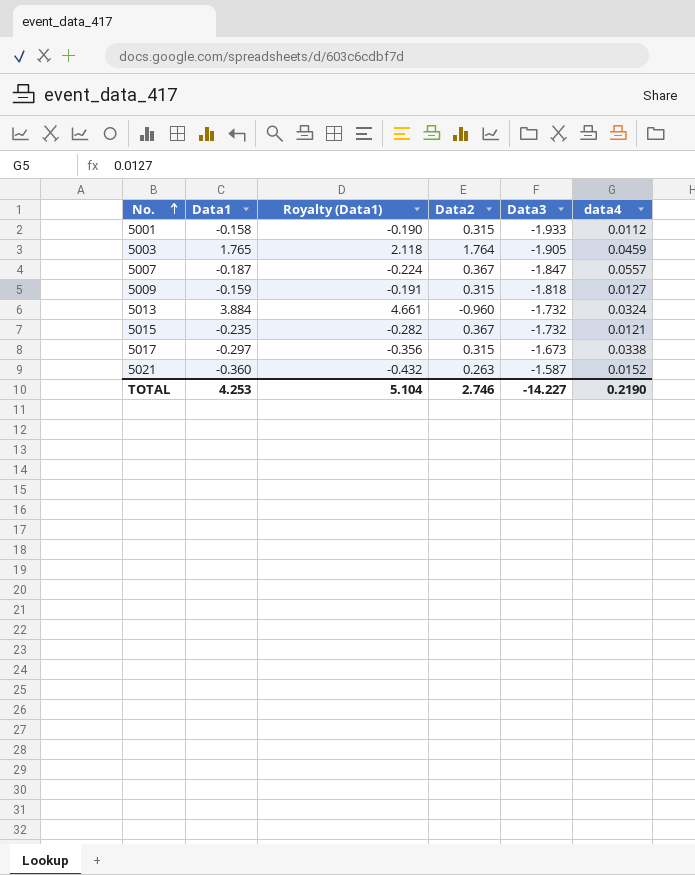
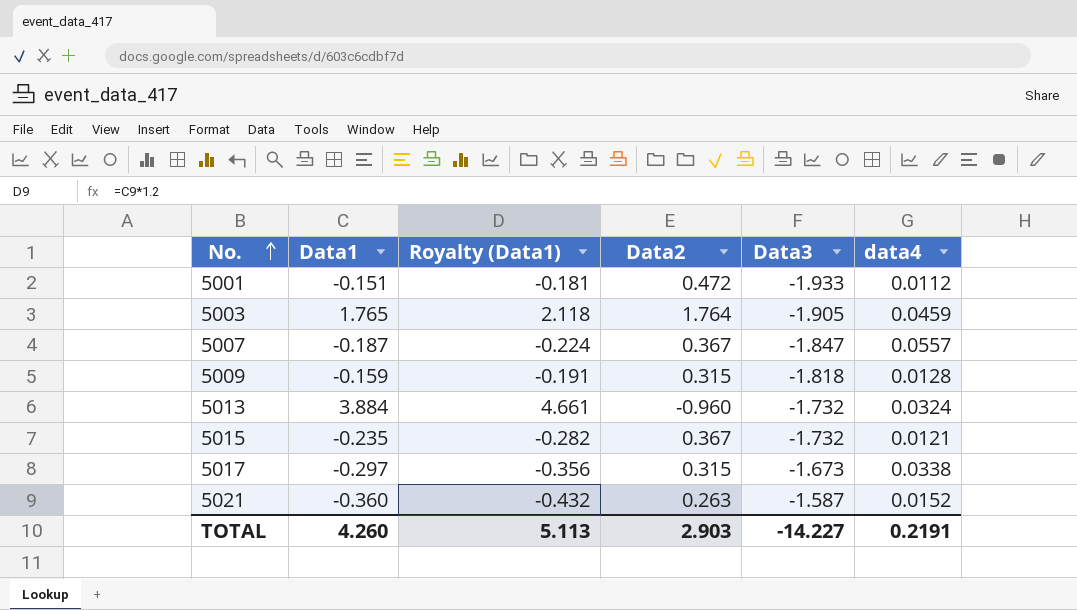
5001 | Data1: -0.158 -> -0.151
5001 | Royalty (Data1): -0.190 -> -0.181
5001 | Data2: 0.315 -> 0.472
5009 | data4: 0.0127 -> 0.0128
TOTAL | Data1: 4.253 -> 4.260
TOTAL | Royalty (Data1): 5.104 -> 5.113
TOTAL | Data2: 2.746 -> 2.903
TOTAL | data4: 0.2190 -> 0.2191

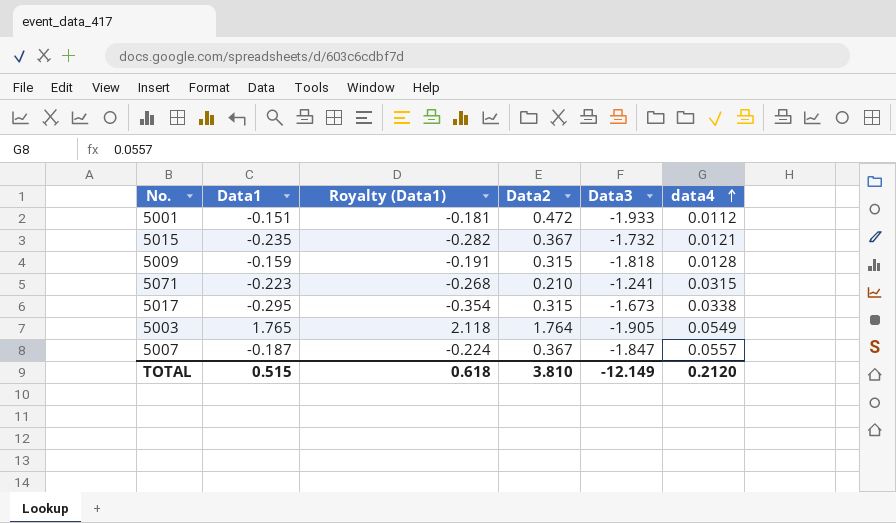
row order: No. ascending -> data4 ascending
row 5013: 3.884 | 4.661 | -0.960 | -1.732 | 0.0324 -> none
row 5021: -0.360 | -0.432 | 0.263 | -1.587 | 0.0152 -> none
row 5071: none -> -0.223 | -0.268 | 0.210 | -1.241 | 0.0315
5017 | Data1: -0.297 -> -0.295
5017 | Royalty (Data1): -0.356 -> -0.354
5003 | data4: 0.0459 -> 0.0549
TOTAL | Data1: 4.260 -> 0.515
TOTAL | Royalty (Data1): 5.113 -> 0.618
TOTAL | Data2: 2.903 -> 3.810
TOTAL | Data3: -14.227 -> -12.149
TOTAL | data4: 0.2191 -> 0.2120

